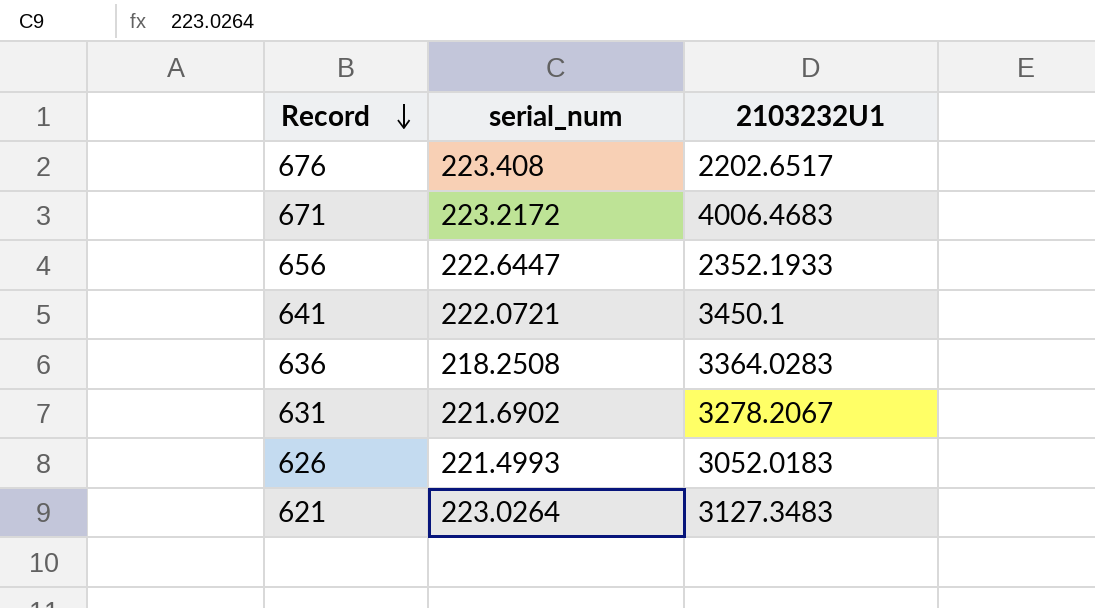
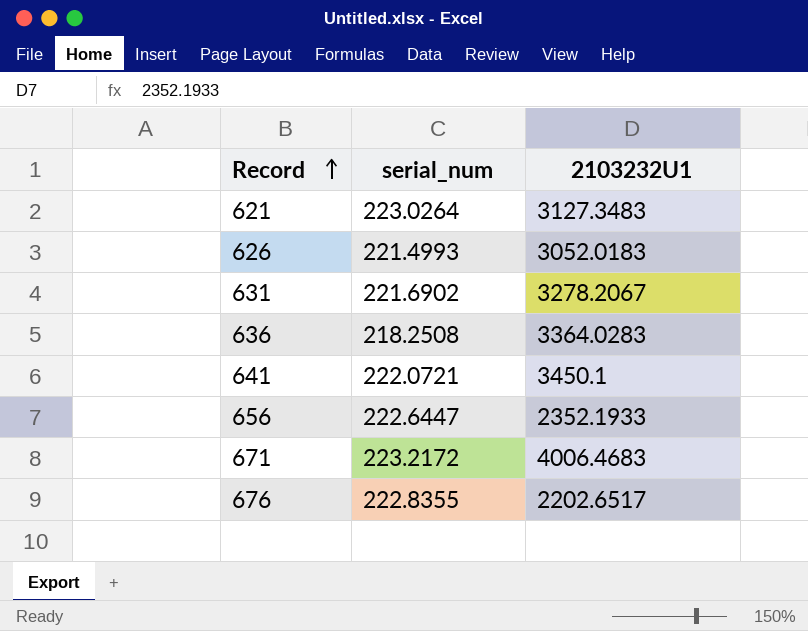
row order: Record descending -> Record ascending
676 | serial_num: 223.408 -> 222.8355

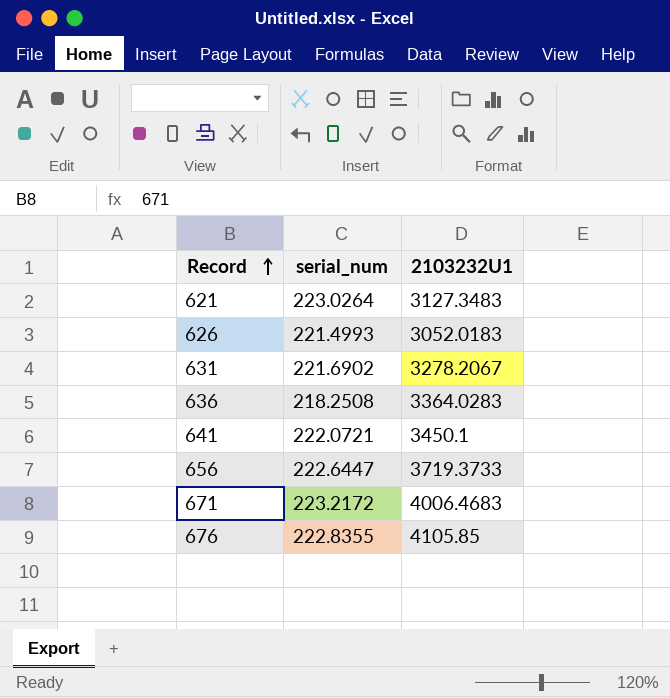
656 | 2103232U1: 2352.1933 -> 3719.3733
676 | 2103232U1: 2202.6517 -> 4105.85

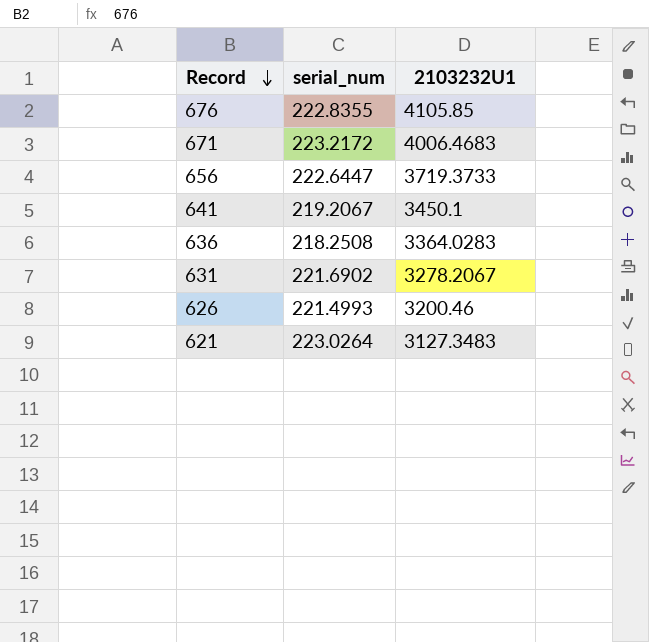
row order: Record ascending -> Record descending
641 | serial_num: 222.0721 -> 219.2067
626 | 2103232U1: 3052.0183 -> 3200.46

